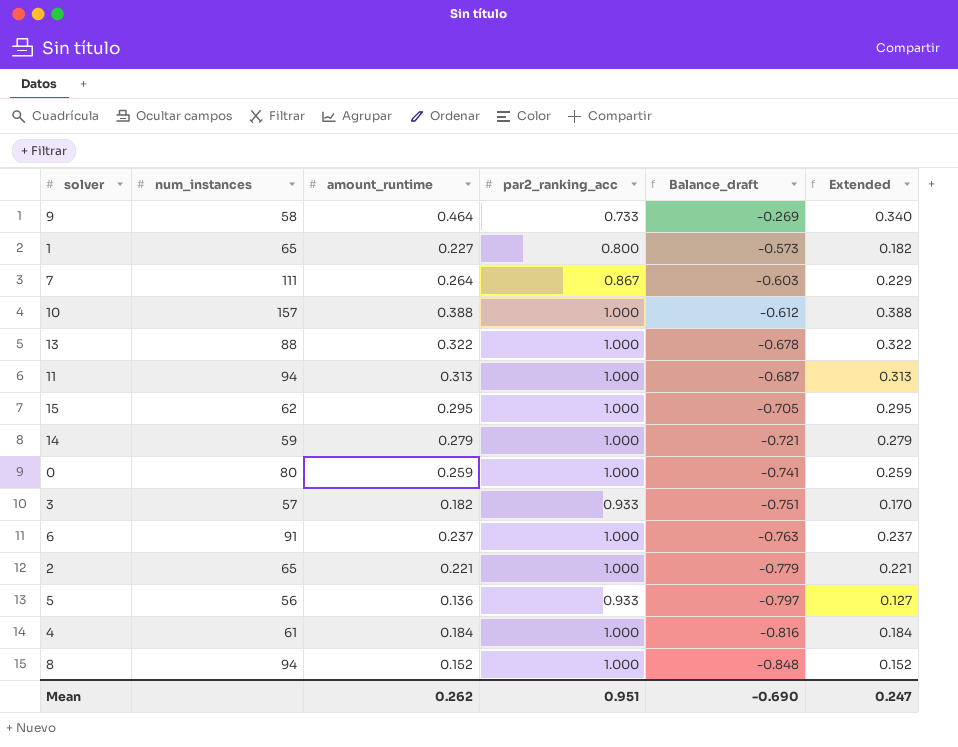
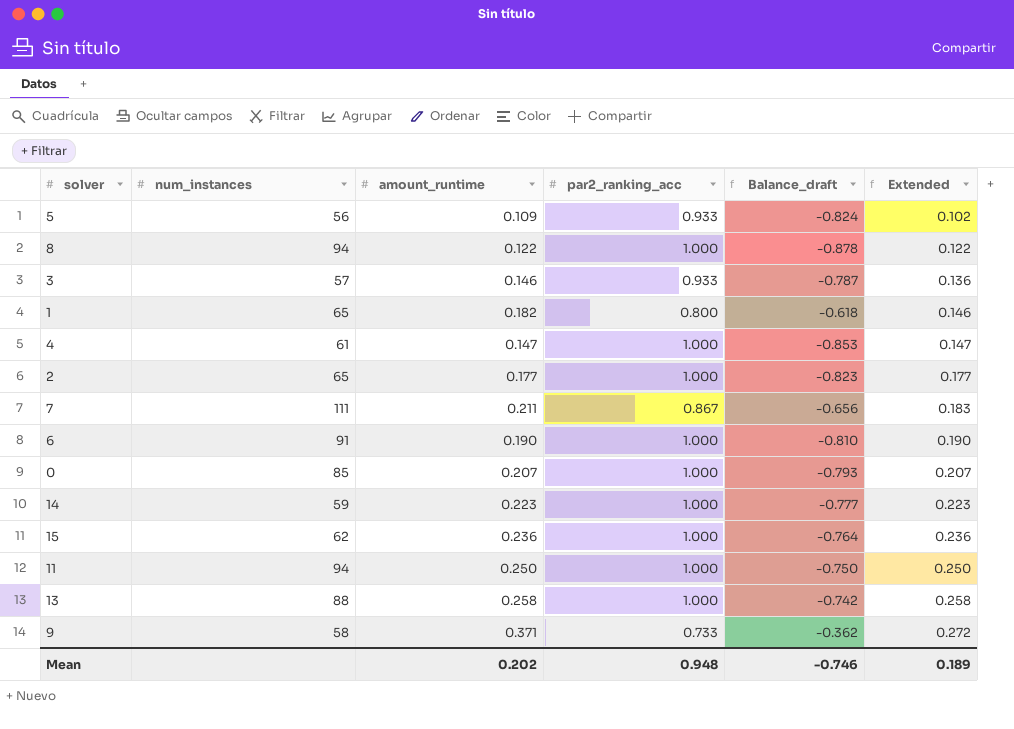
row order: Balance_draft descending -> Extended ascending
row 10: 157 | 0.388 | 1.000 | -0.612 | 0.388 -> none
5 | amount_runtime: 0.136 -> 0.109
5 | Balance_draft: -0.797 -> -0.824
5 | Extended: 0.127 -> 0.102
8 | amount_runtime: 0.152 -> 0.122
8 | Balance_draft: -0.848 -> -0.878
8 | Extended: 0.152 -> 0.122
3 | amount_runtime: 0.182 -> 0.146
3 | Balance_draft: -0.751 -> -0.787
3 | Extended: 0.170 -> 0.136
1 | amount_runtime: 0.227 -> 0.182
1 | Balance_draft: -0.573 -> -0.618
1 | Extended: 0.182 -> 0.146
4 | amount_runtime: 0.184 -> 0.147
4 | Balance_draft: -0.816 -> -0.853
4 | Extended: 0.184 -> 0.147
2 | amount_runtime: 0.221 -> 0.177
2 | Balance_draft: -0.779 -> -0.823
2 | Extended: 0.221 -> 0.177
7 | amount_runtime: 0.264 -> 0.211
7 | Balance_draft: -0.603 -> -0.656
7 | Extended: 0.229 -> 0.183
6 | amount_runtime: 0.237 -> 0.190
6 | Balance_draft: -0.763 -> -0.810
6 | Extended: 0.237 -> 0.190
0 | num_instances: 80 -> 85
0 | amount_runtime: 0.259 -> 0.207
0 | Balance_draft: -0.741 -> -0.793
0 | Extended: 0.259 -> 0.207
14 | amount_runtime: 0.279 -> 0.223
14 | Balance_draft: -0.721 -> -0.777
14 | Extended: 0.279 -> 0.223
15 | amount_runtime: 0.295 -> 0.236
15 | Balance_draft: -0.705 -> -0.764
15 | Extended: 0.295 -> 0.236
11 | amount_runtime: 0.313 -> 0.250
11 | Balance_draft: -0.687 -> -0.750
11 | Extended: 0.313 -> 0.250
13 | amount_runtime: 0.322 -> 0.258
13 | Balance_draft: -0.678 -> -0.742
13 | Extended: 0.322 -> 0.258
9 | amount_runtime: 0.464 -> 0.371
9 | Balance_draft: -0.269 -> -0.362
9 | Extended: 0.340 -> 0.272
Mean | amount_runtime: 0.262 -> 0.202
Mean | par2_ranking_acc: 0.951 -> 0.948
Mean | Balance_draft: -0.690 -> -0.746
Mean | Extended: 0.247 -> 0.189

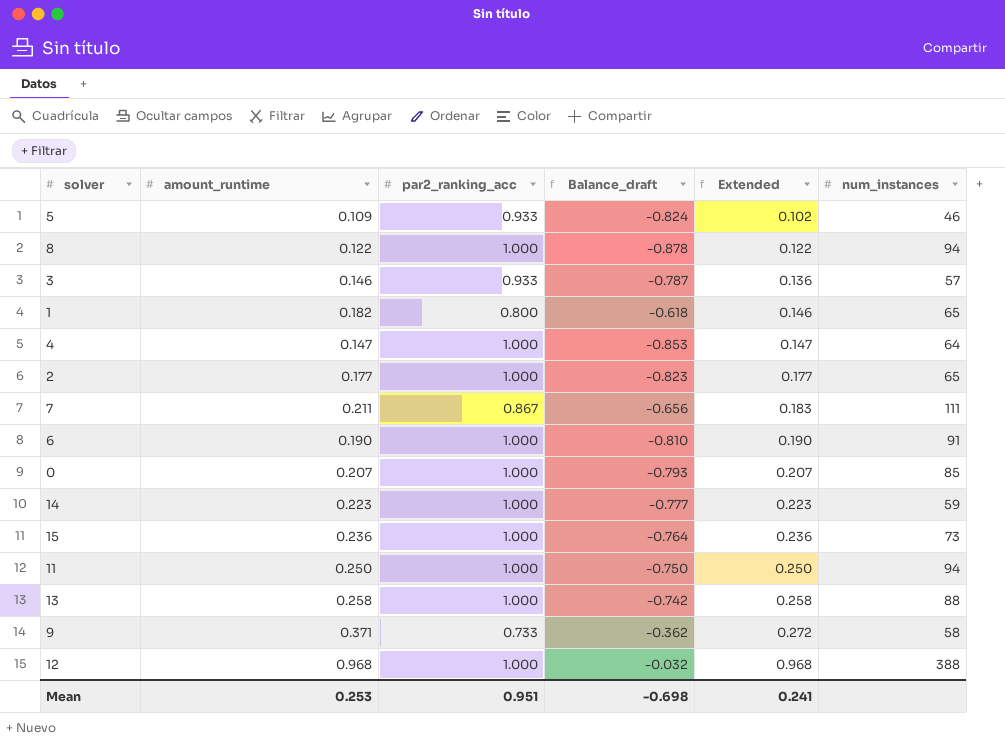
column num_instances | position: 2 -> 6
5 | num_instances: 56 -> 46
4 | num_instances: 61 -> 64
15 | num_instances: 62 -> 73
row 12: none -> 0.968 | 1.000 | -0.032 | 0.968 | 388
Mean | amount_runtime: 0.202 -> 0.253
Mean | par2_ranking_acc: 0.948 -> 0.951
Mean | Balance_draft: -0.746 -> -0.698
Mean | Extended: 0.189 -> 0.241

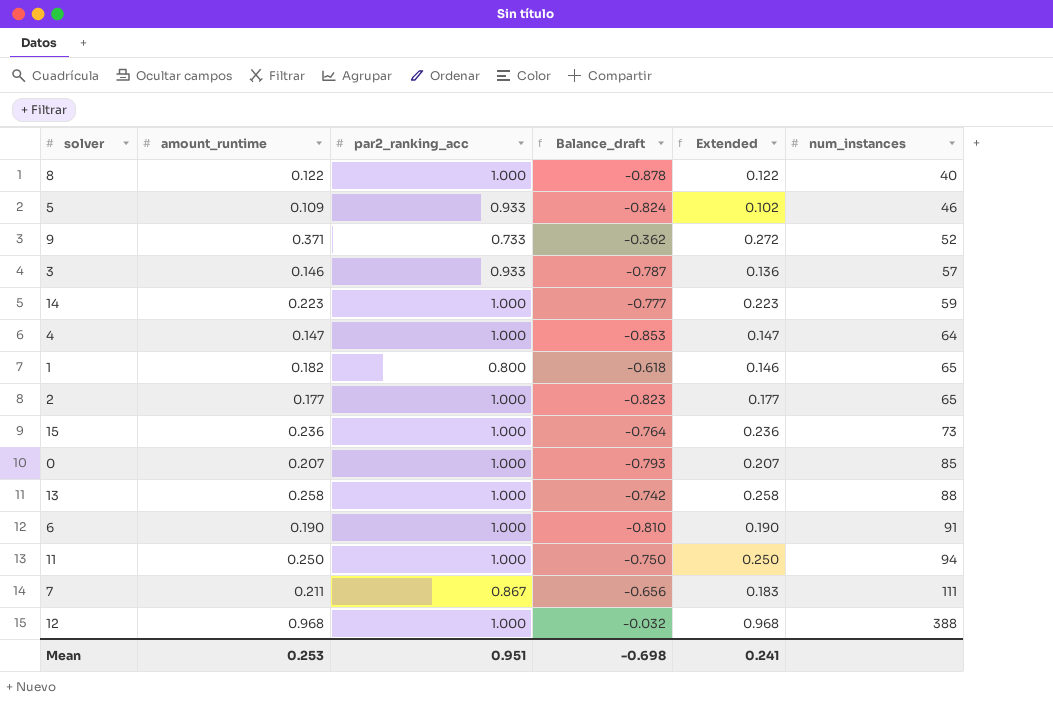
row order: Extended ascending -> num_instances ascending
8 | num_instances: 94 -> 40
9 | num_instances: 58 -> 52

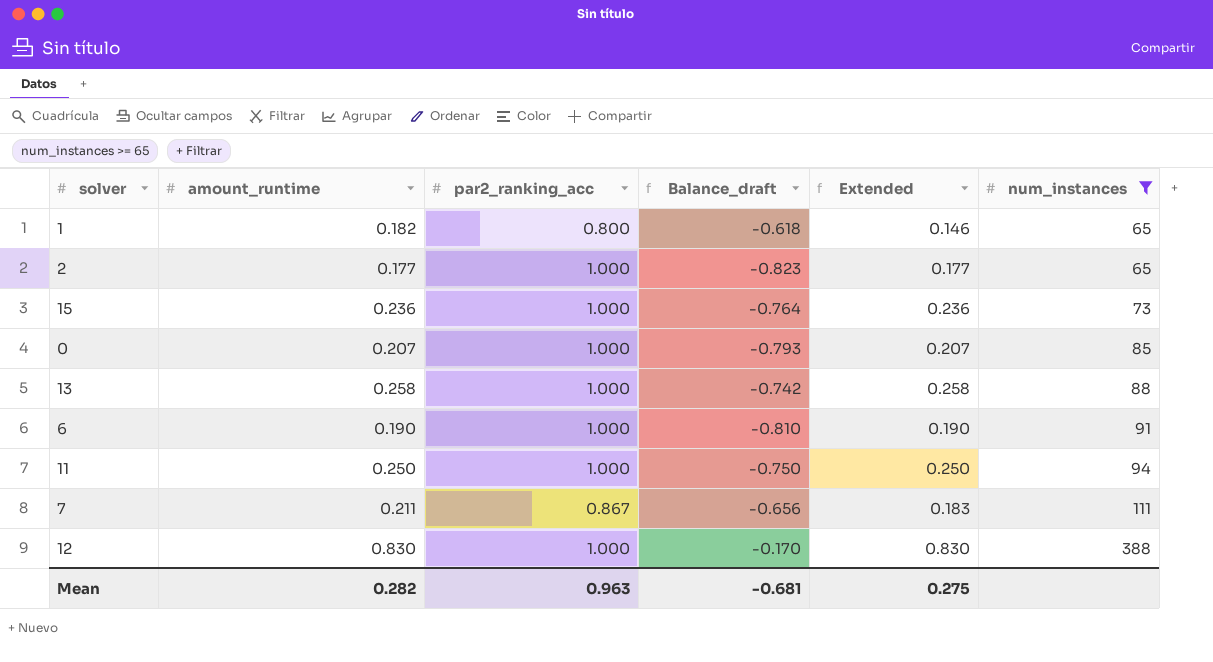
filter: none -> num_instances >= 65
12 | amount_runtime: 0.968 -> 0.830
12 | Balance_draft: -0.032 -> -0.170
12 | Extended: 0.968 -> 0.830
Mean | amount_runtime: 0.253 -> 0.282
Mean | par2_ranking_acc: 0.951 -> 0.963
Mean | Balance_draft: -0.698 -> -0.681
Mean | Extended: 0.241 -> 0.275

